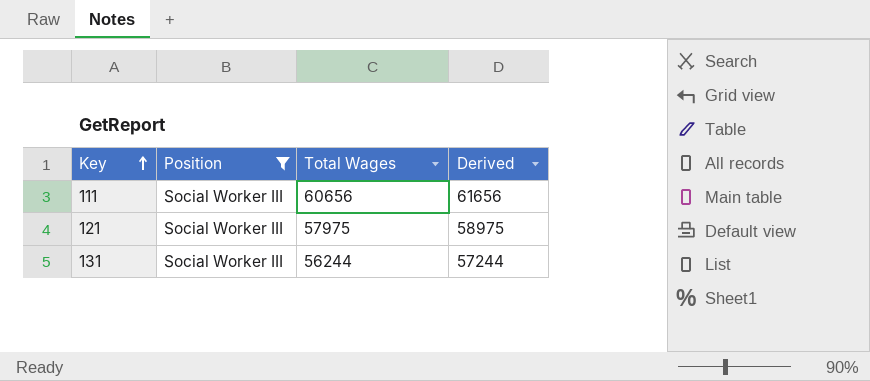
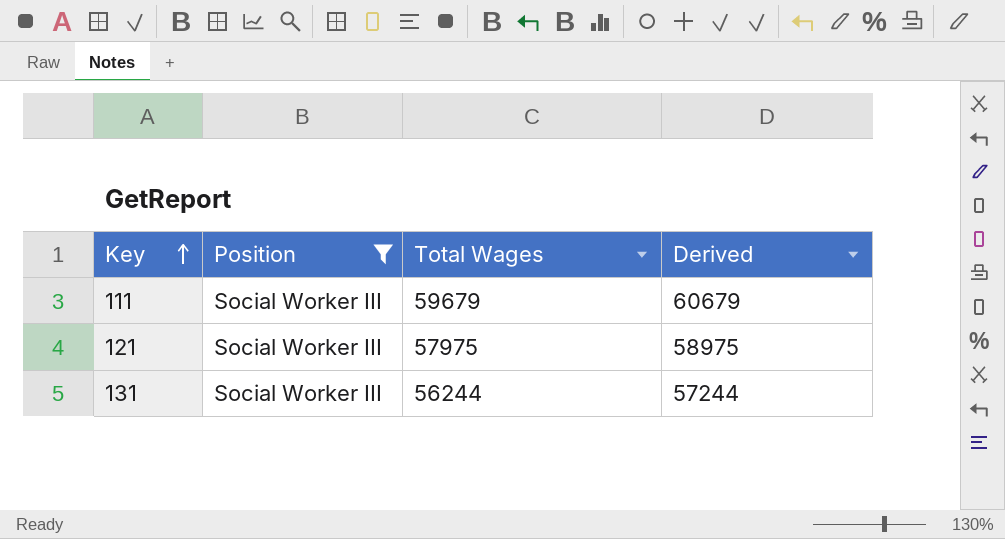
111 | Total Wages: 60656 -> 59679
111 | Derived: 61656 -> 60679

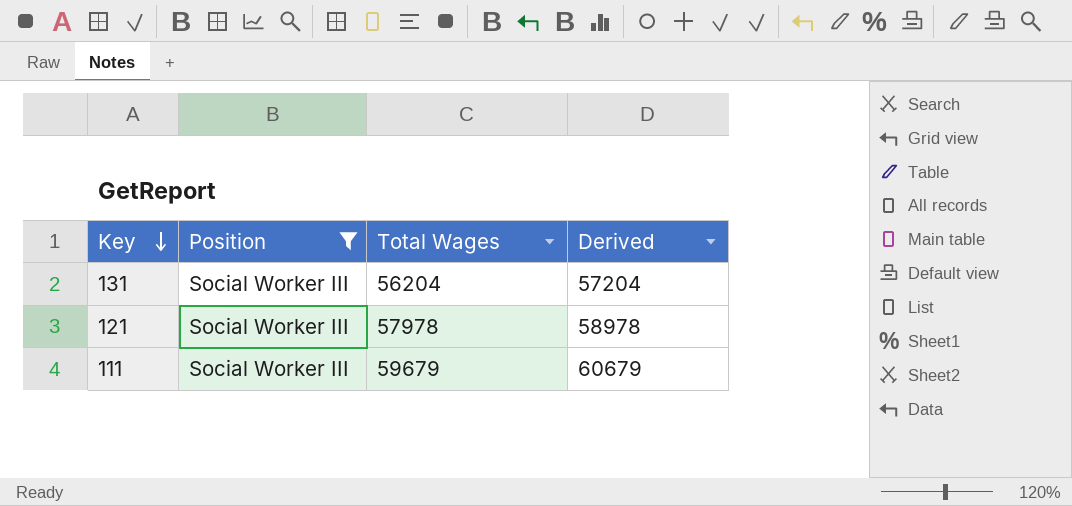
row order: Key ascending -> Key descending
131 | Total Wages: 56244 -> 56204
131 | Derived: 57244 -> 57204
121 | Total Wages: 57975 -> 57978
121 | Derived: 58975 -> 58978

